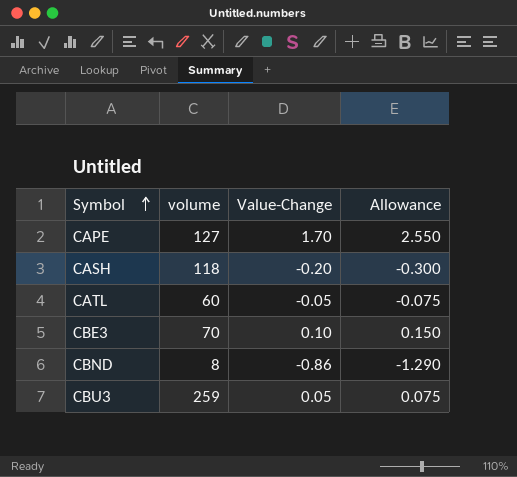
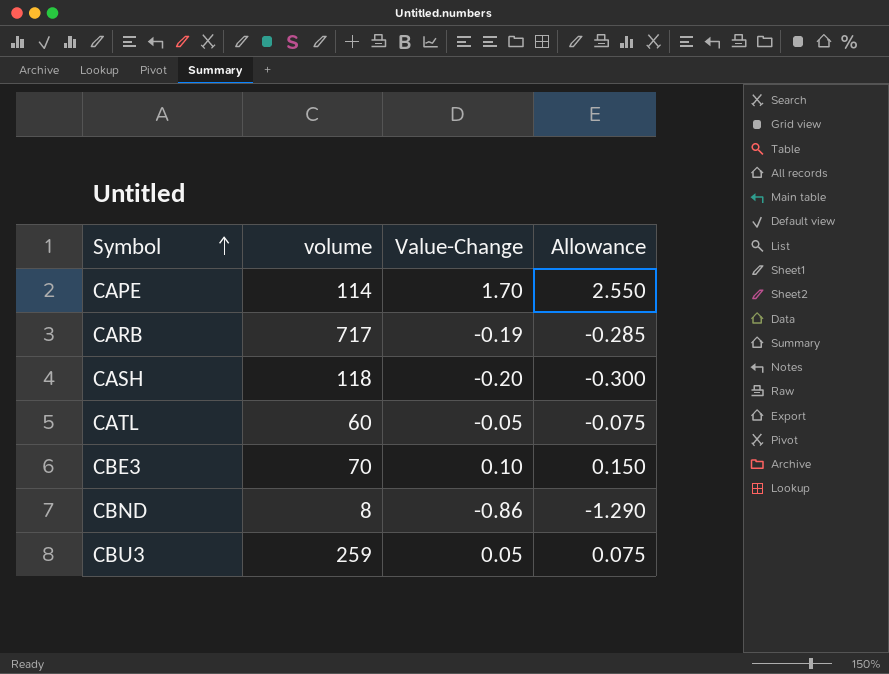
CAPE | volume: 127 -> 114
row CARB: none -> 717 | -0.19 | -0.285

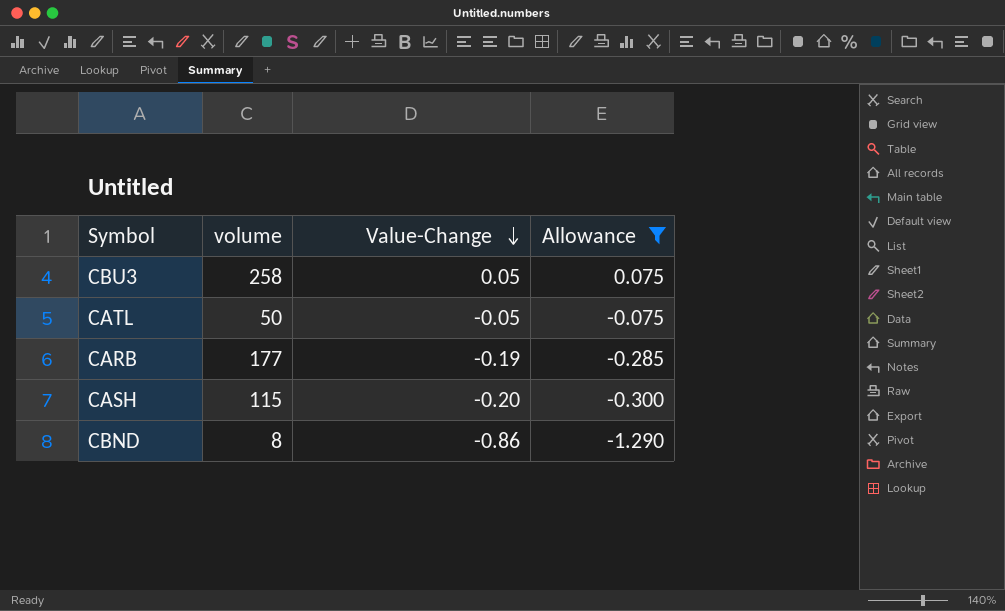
filter: none -> Allowance <= 0.075
row order: Symbol ascending -> Value-Change descending
CBU3 | volume: 259 -> 258
CATL | volume: 60 -> 50
CARB | volume: 717 -> 177
CASH | volume: 118 -> 115

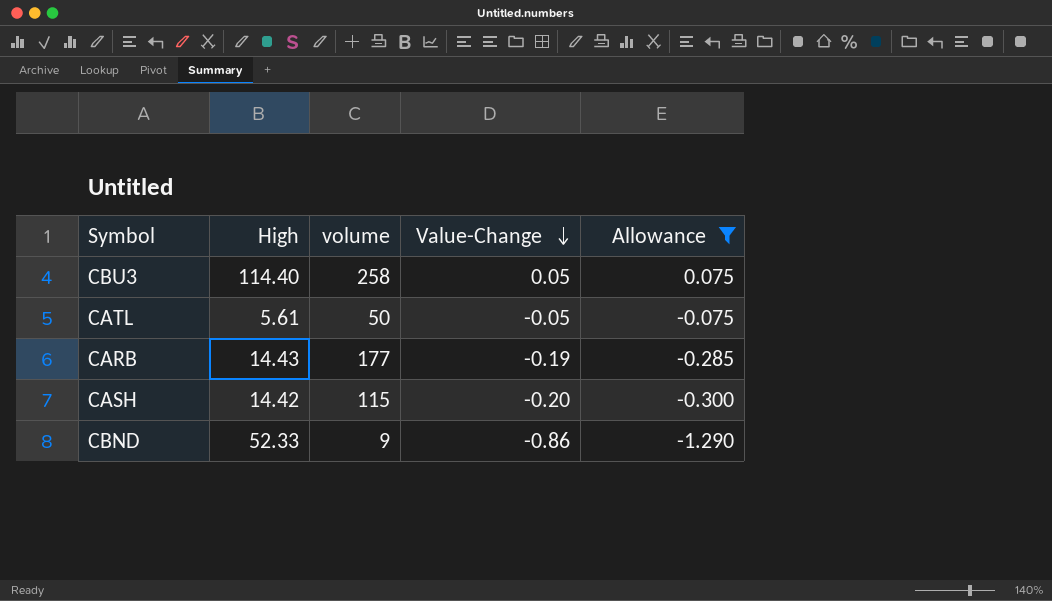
column High | position: none -> 2
CBND | volume: 8 -> 9

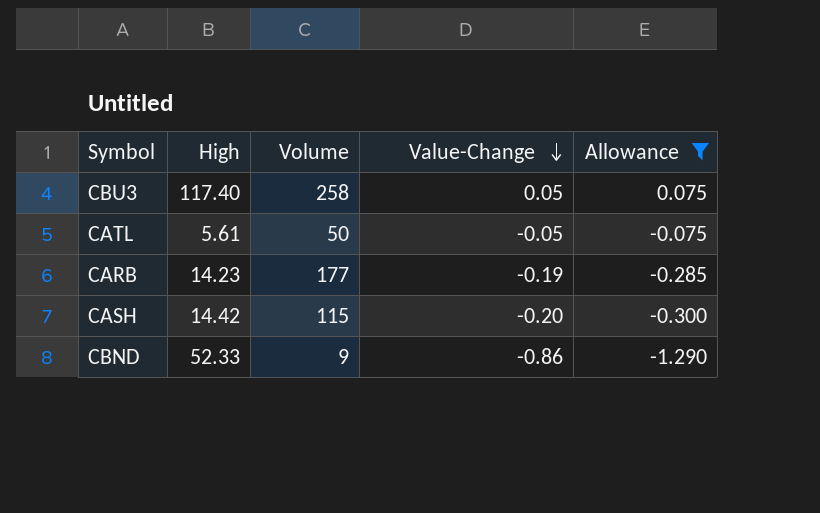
column name: volume -> Volume
CBU3 | High: 114.40 -> 117.40
CARB | High: 14.43 -> 14.23

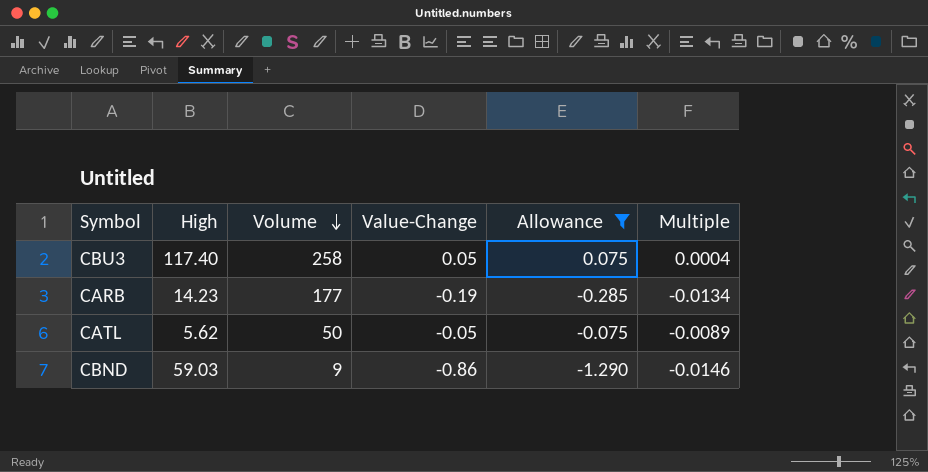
row order: Value-Change descending -> Volume descending
column Multiple | formula: none -> [Value-Change] / [High]
row CASH: 14.42 | 115 | -0.20 | -0.300 -> none
CATL | High: 5.61 -> 5.62
CBND | High: 52.33 -> 59.03

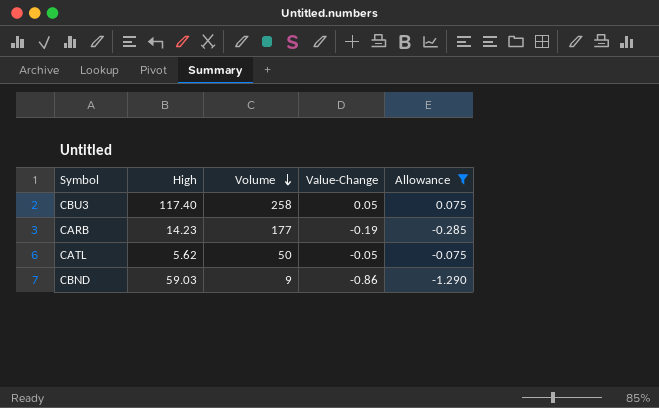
column Multiple | formula: [Value-Change] / [High] -> none

